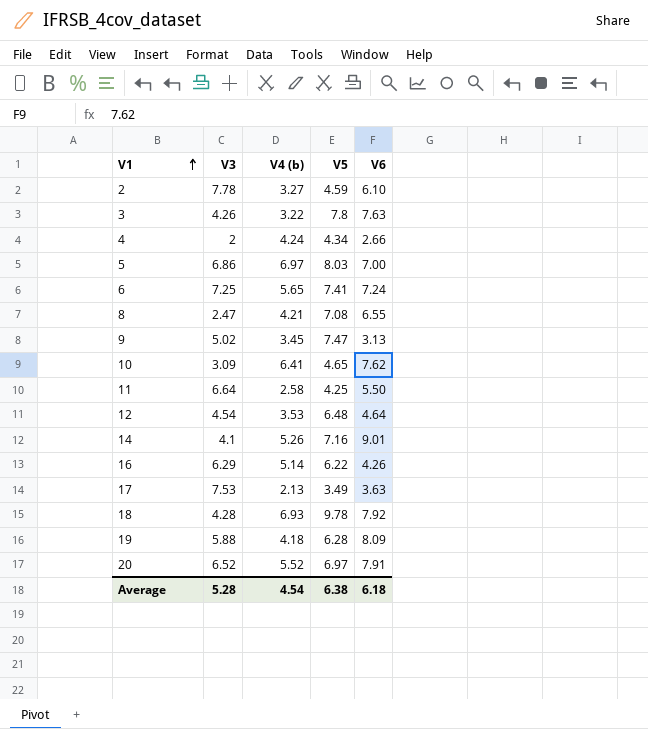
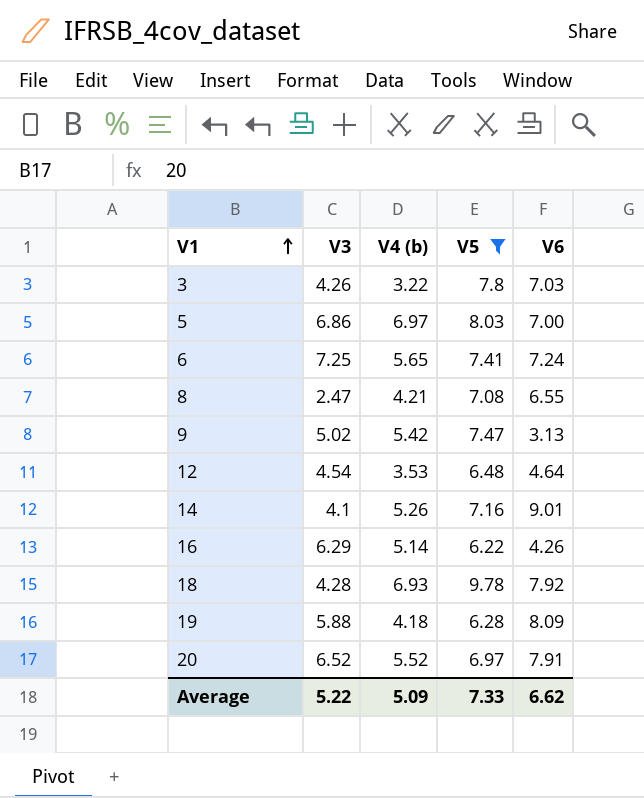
filter: none -> V5 >= 6.22
3 | V6: 7.63 -> 7.03
9 | V4 (b): 3.45 -> 5.42
Average | V3: 5.28 -> 5.22
Average | V4 (b): 4.54 -> 5.09
Average | V5: 6.38 -> 7.33
Average | V6: 6.18 -> 6.62

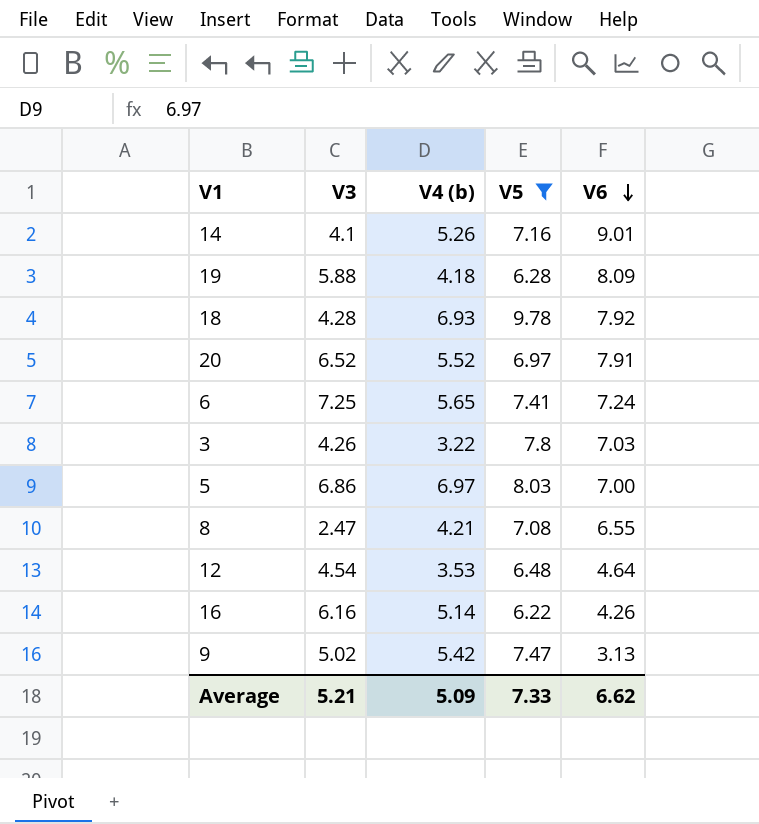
row order: V1 ascending -> V6 descending
16 | V3: 6.29 -> 6.16
Average | V3: 5.22 -> 5.21

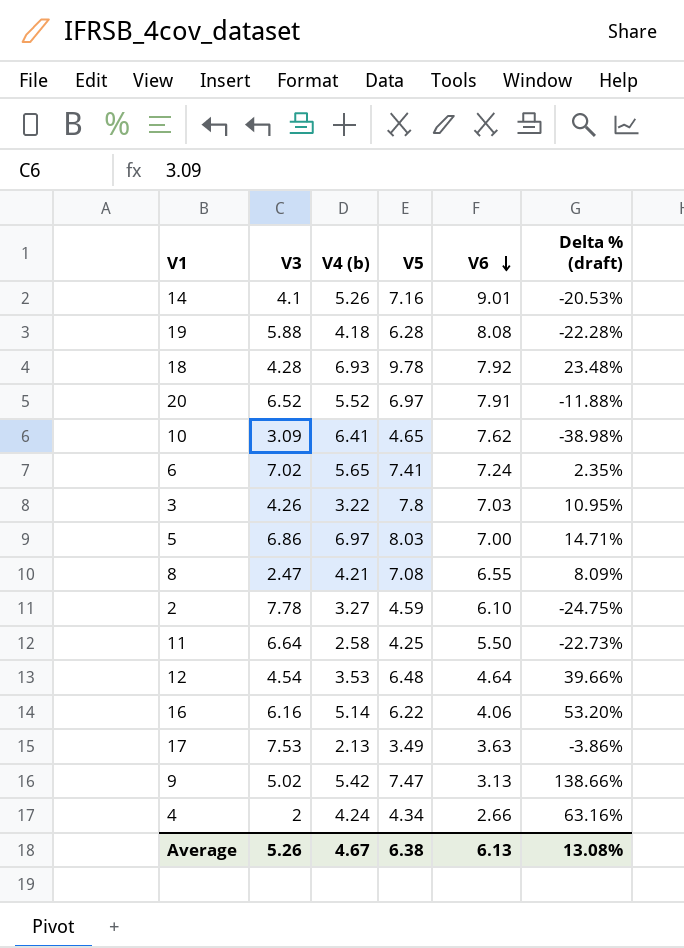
filter: V5 >= 6.22 -> none
column Delta % (draft) | formula: none -> ([V5] - [V6]) / [V6]
19 | V6: 8.09 -> 8.08
6 | V3: 7.25 -> 7.02
16 | V6: 4.26 -> 4.06
Average | V3: 5.21 -> 5.26
Average | V4 (b): 5.09 -> 4.67
Average | V5: 7.33 -> 6.38
Average | V6: 6.62 -> 6.13

